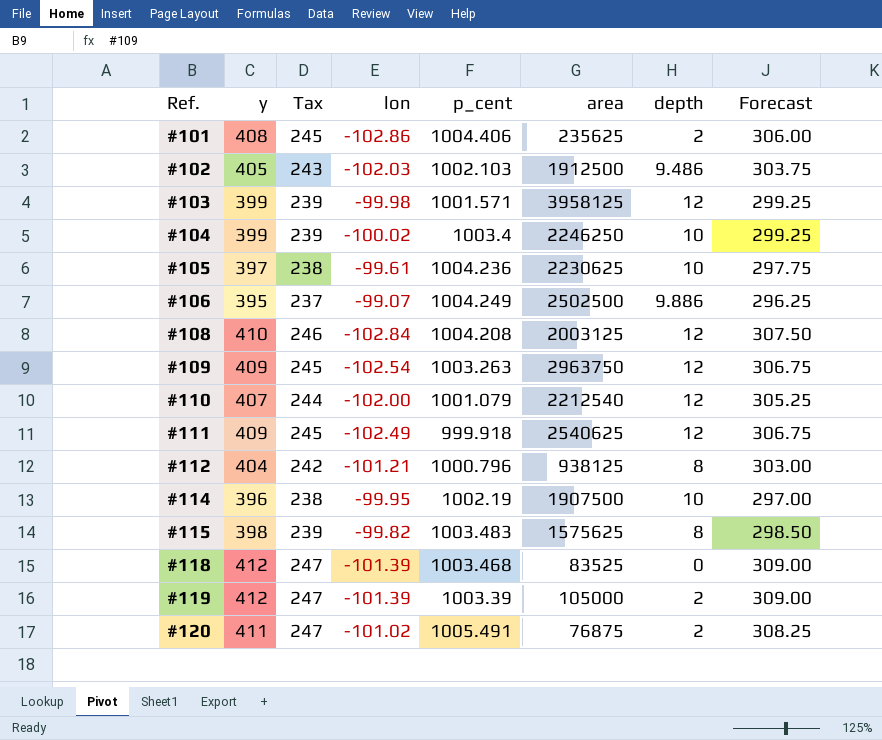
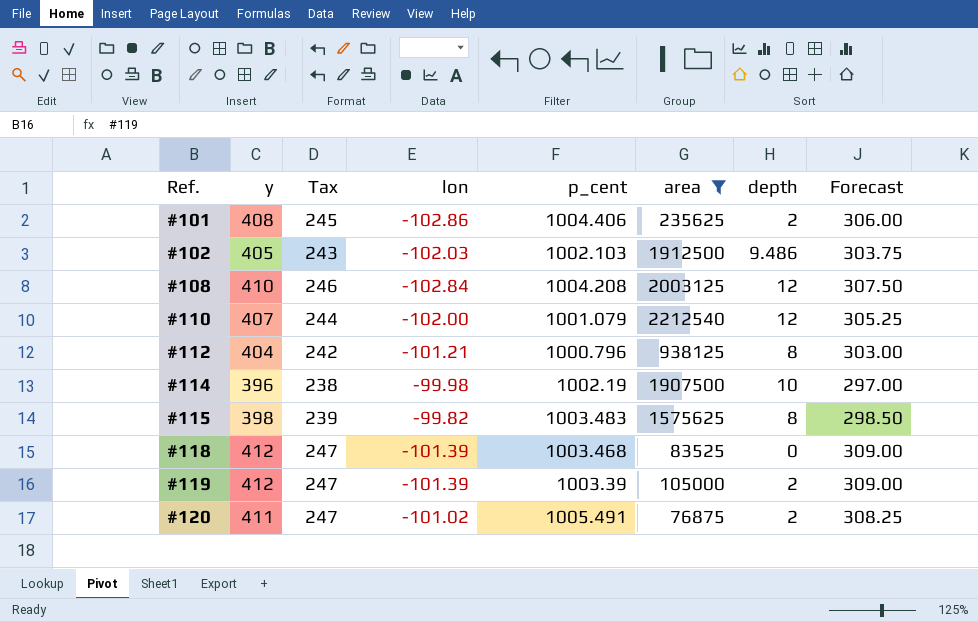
filter: none -> area <= 2212540
#114 | lon: -99.95 -> -99.98

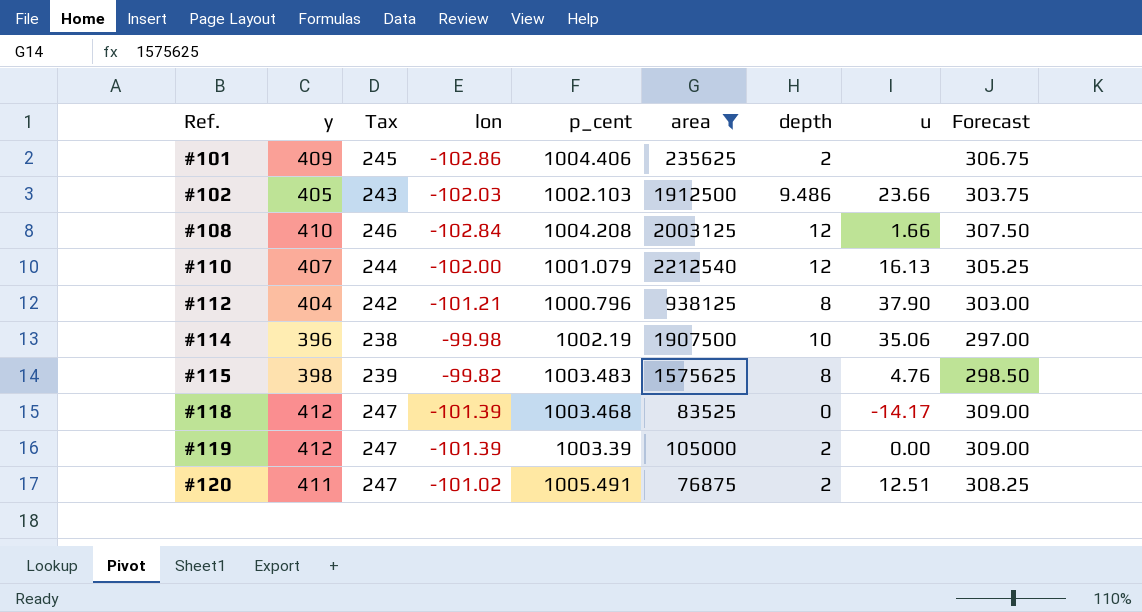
column u | position: none -> 8
#101 | y: 408 -> 409
#101 | Forecast: 306.00 -> 306.75

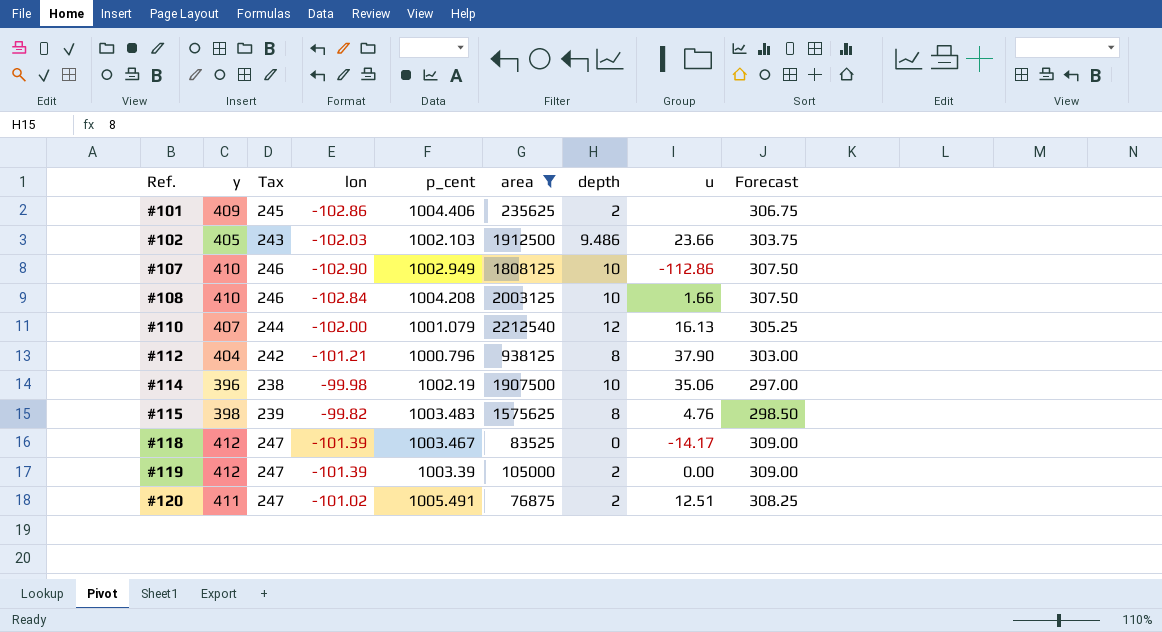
row #107: none -> 410 | 246 | -102.90 | 1002.949 | 1808125 | 10 | -112.86 | 307.50
#108 | depth: 12 -> 10
#118 | p_cent: 1003.468 -> 1003.467

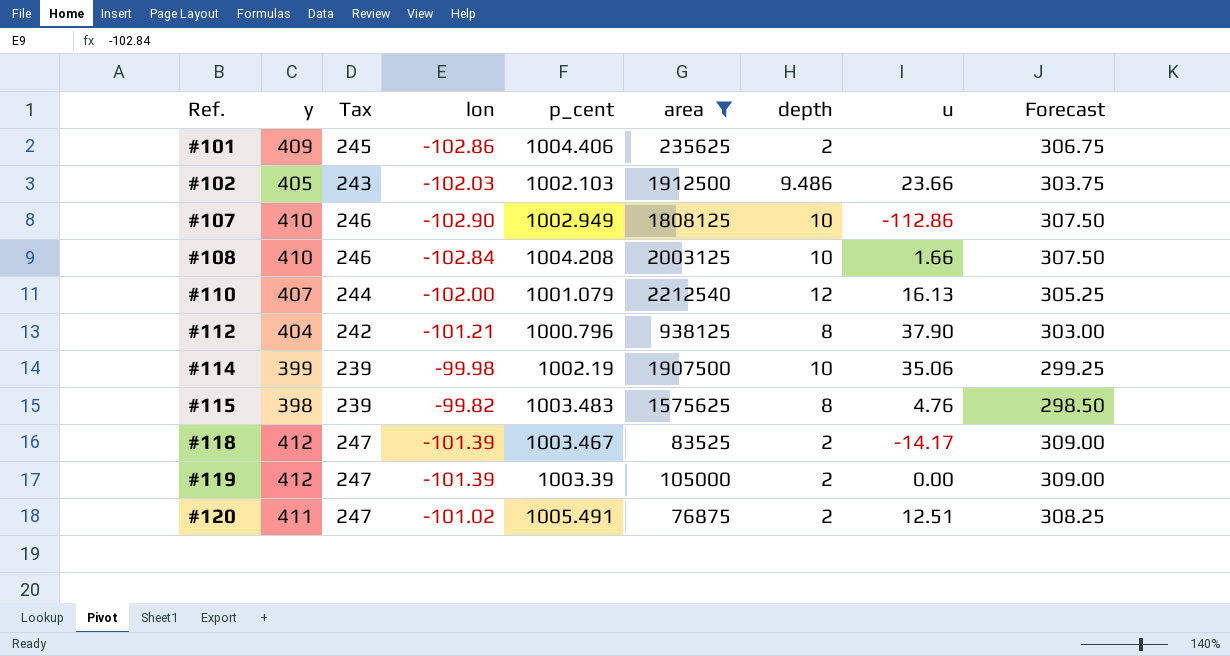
#114 | y: 396 -> 399
#114 | Tax: 238 -> 239
#114 | Forecast: 297.00 -> 299.25
#118 | depth: 0 -> 2

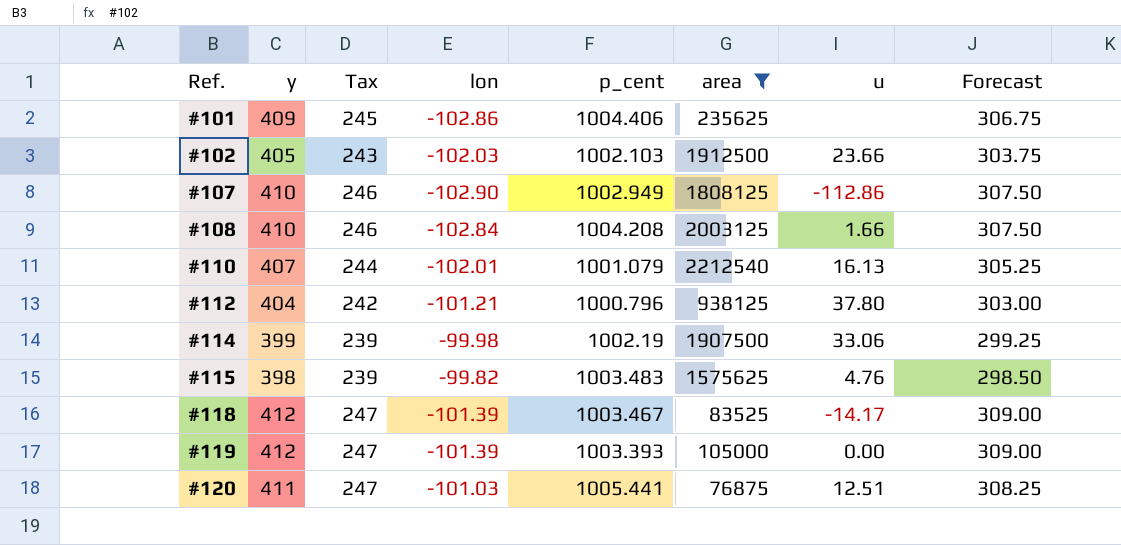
column depth | position: 7 -> none
#110 | lon: -102.00 -> -102.01
#112 | u: 37.90 -> 37.80
#114 | u: 35.06 -> 33.06
#119 | p_cent: 1003.39 -> 1003.393
#120 | lon: -101.02 -> -101.03
#120 | p_cent: 1005.491 -> 1005.441

